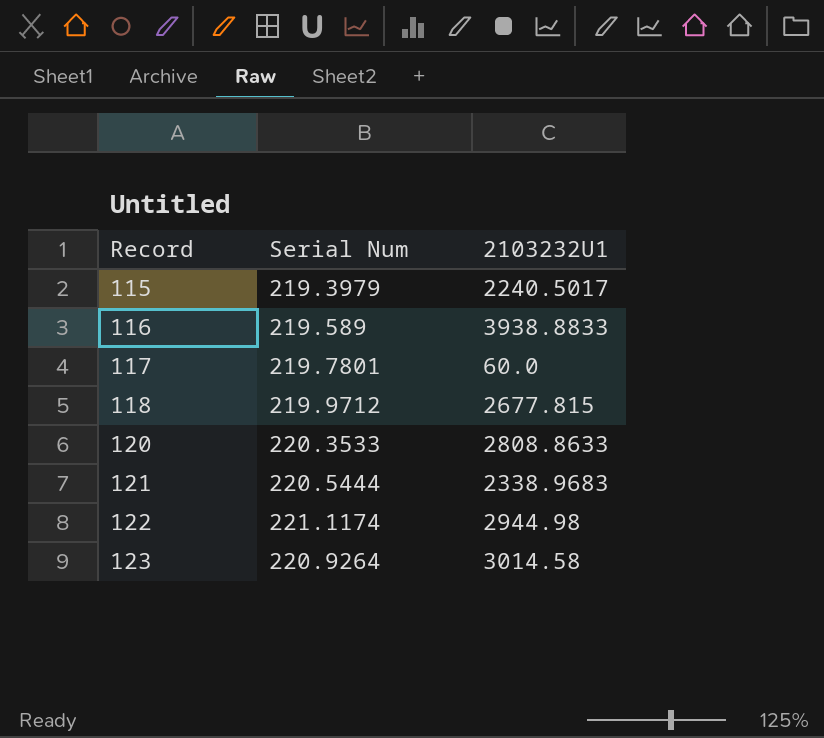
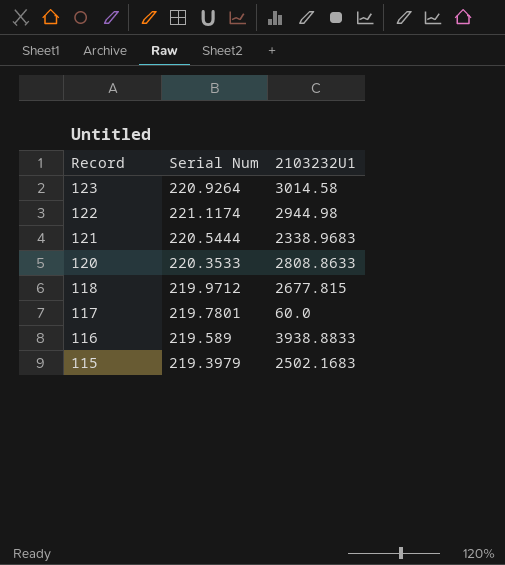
row order: Record ascending -> Record descending
115 | 2103232U1: 2240.5017 -> 2502.1683

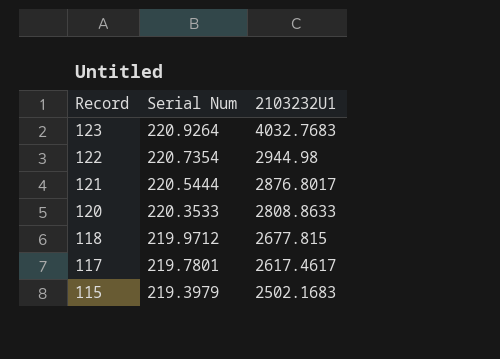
row 116: 219.589 | 3938.8833 -> none
123 | 2103232U1: 3014.58 -> 4032.7683
122 | Serial Num: 221.1174 -> 220.7354
121 | 2103232U1: 2338.9683 -> 2876.8017
117 | 2103232U1: 60.0 -> 2617.4617

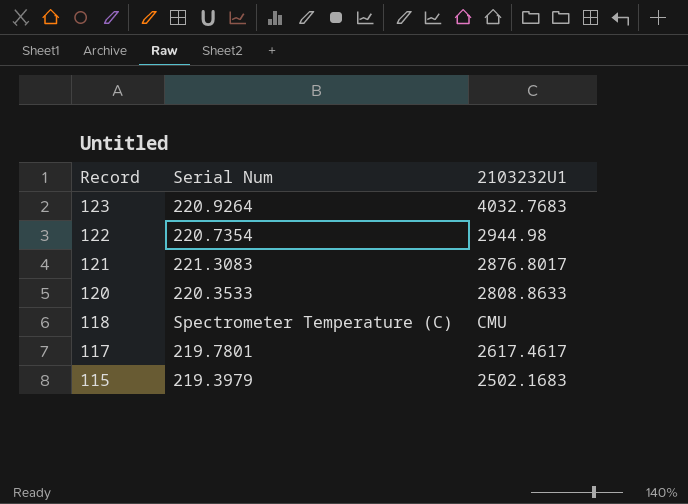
121 | Serial Num: 220.5444 -> 221.3083
118 | Serial Num: 219.9712 -> Spectrometer Temperature (C)
118 | 2103232U1: 2677.815 -> CMU

